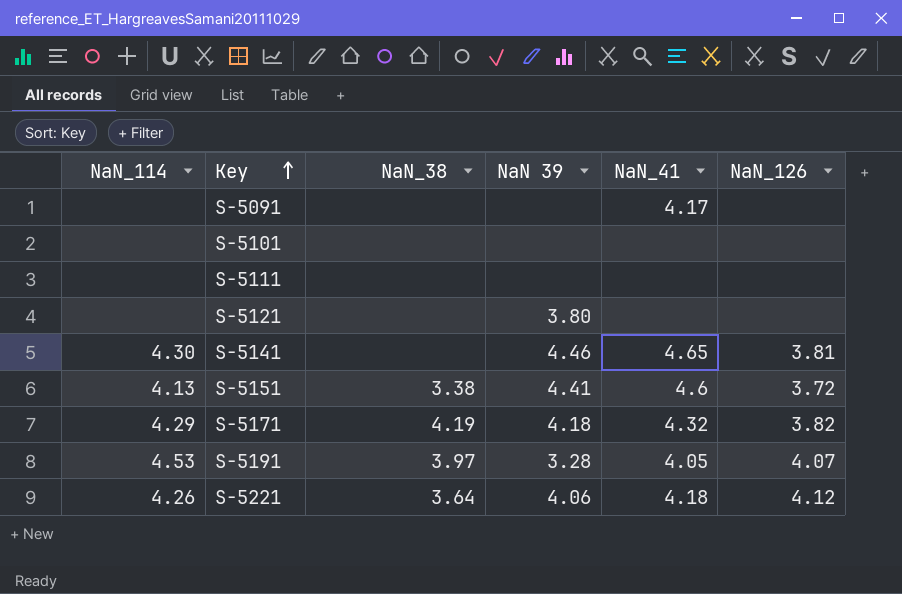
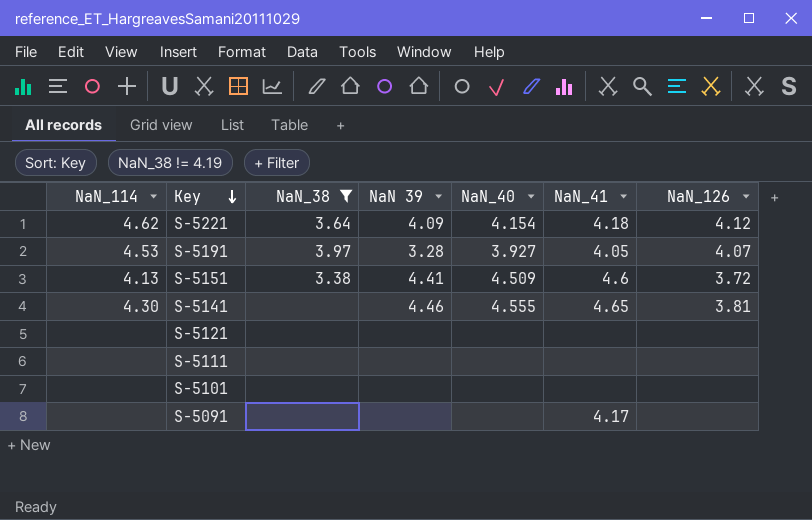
filter: none -> NaN_38 != 4.19
row order: Key ascending -> Key descending
column NaN_40 | position: none -> 5
S-5221 | NaN_114: 4.26 -> 4.62
S-5221 | NaN 39: 4.06 -> 4.09
S-5121 | NaN 39: 3.80 -> none

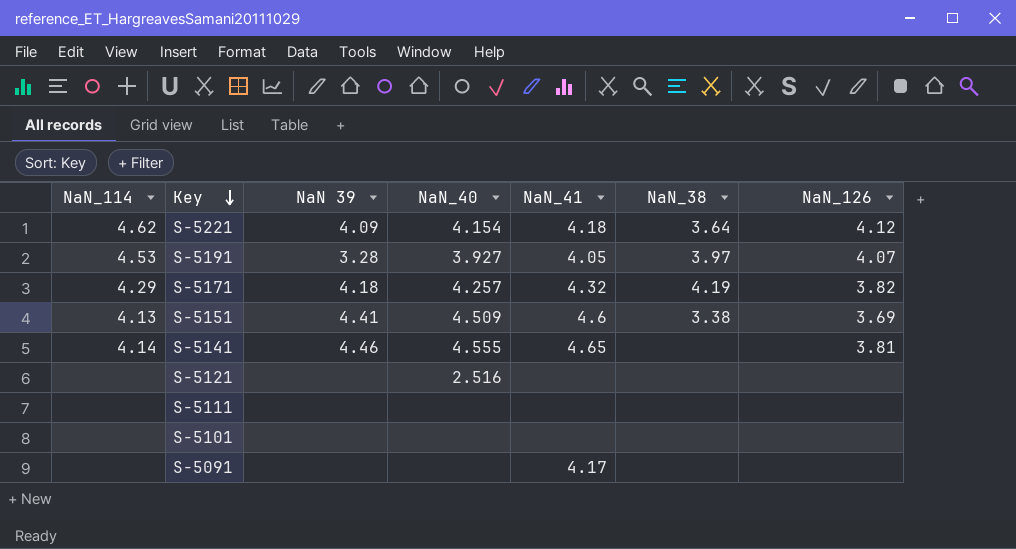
filter: NaN_38 != 4.19 -> none
column NaN_38 | position: 3 -> 6
S-5151 | NaN_126: 3.72 -> 3.69
S-5141 | NaN_114: 4.30 -> 4.14
S-5121 | NaN_40: none -> 2.516

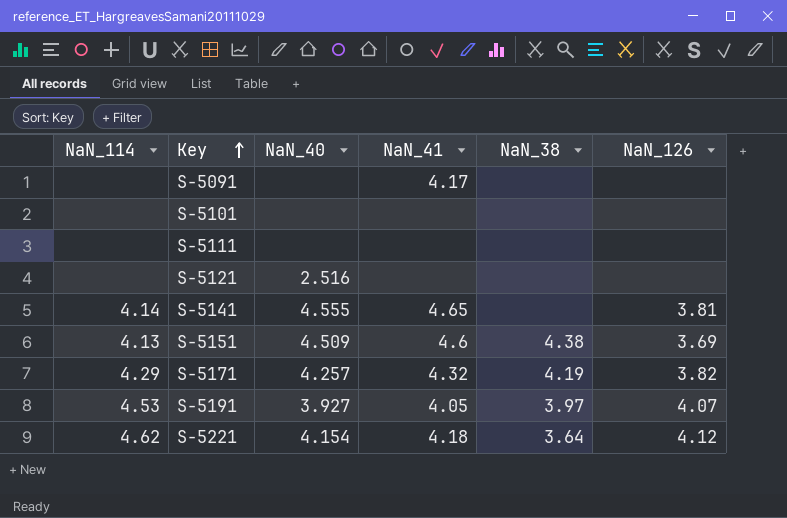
row order: Key descending -> Key ascending
column NaN 39 | position: 3 -> none
S-5151 | NaN_38: 3.38 -> 4.38

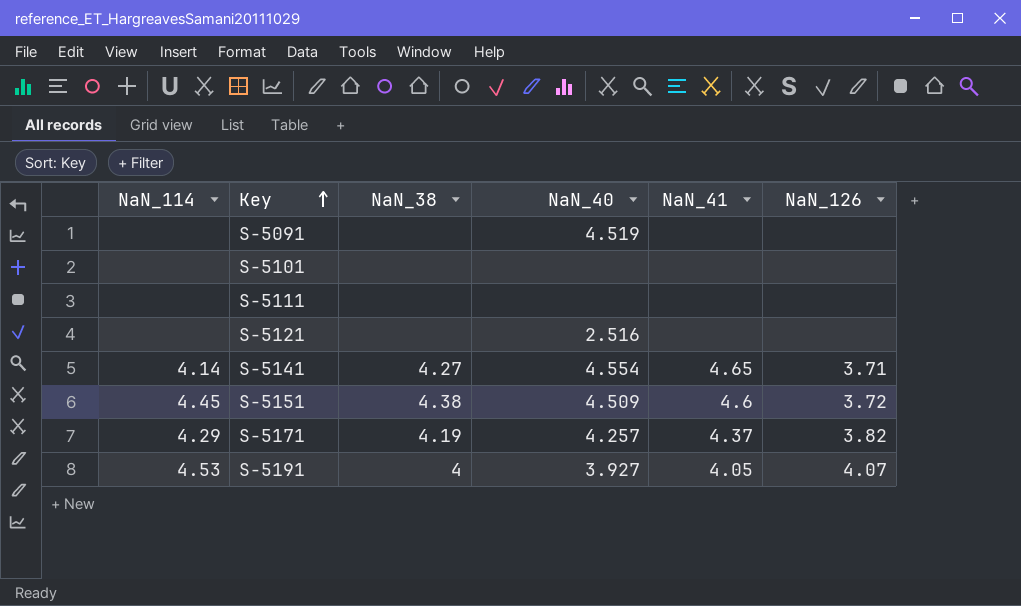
column NaN_38 | position: 5 -> 3
row S-5221: 4.62 | 4.154 | 4.18 | 3.64 | 4.12 -> none
S-5091 | NaN_40: none -> 4.519
S-5091 | NaN_41: 4.17 -> none
S-5141 | NaN_38: none -> 4.27
S-5141 | NaN_40: 4.555 -> 4.554
S-5141 | NaN_126: 3.81 -> 3.71
S-5151 | NaN_114: 4.13 -> 4.45
S-5151 | NaN_126: 3.69 -> 3.72
S-5171 | NaN_41: 4.32 -> 4.37
S-5191 | NaN_38: 3.97 -> 4

